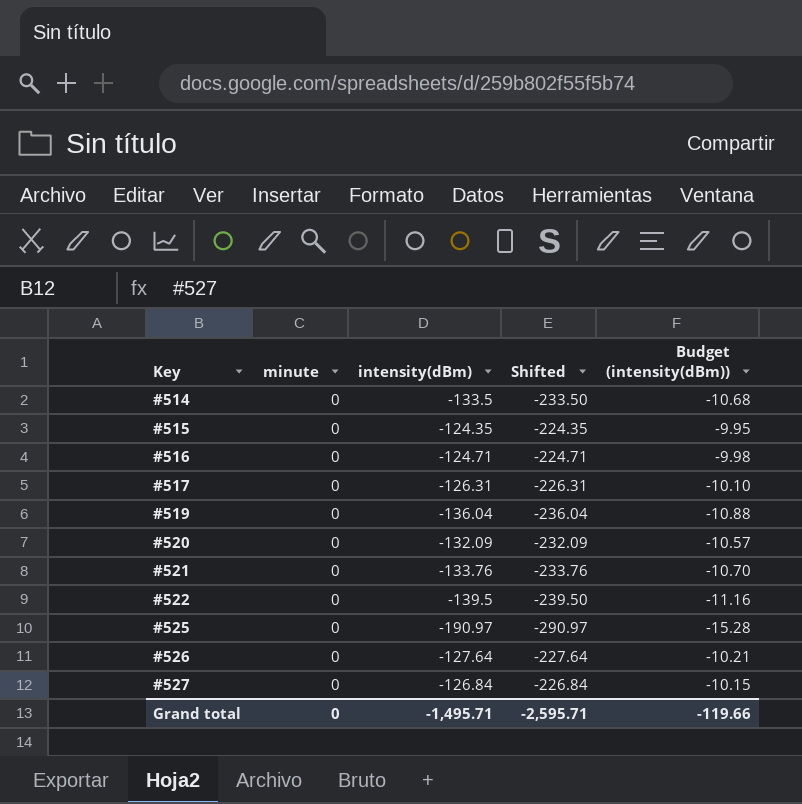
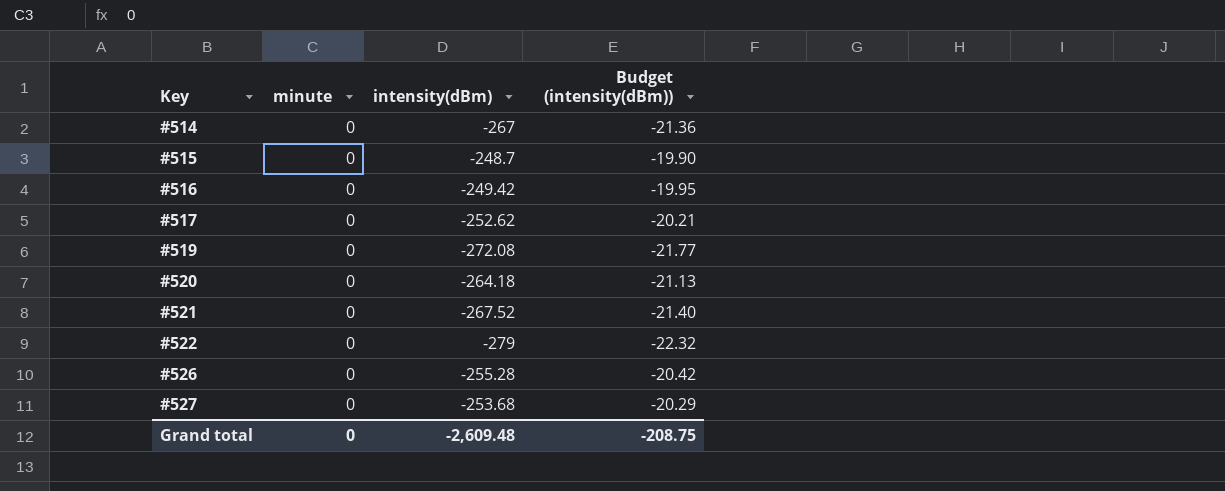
column Shifted | formula: [intensity(dBm)] - 100 -> none
row #525: 0 | -190.97 | -290.97 | -15.28 -> none
#514 | intensity(dBm): -133.5 -> -267
#514 | Budget (intensity(dBm)): -10.68 -> -21.36
#515 | intensity(dBm): -124.35 -> -248.7
#515 | Budget (intensity(dBm)): -9.95 -> -19.90
#516 | intensity(dBm): -124.71 -> -249.42
#516 | Budget (intensity(dBm)): -9.98 -> -19.95
#517 | intensity(dBm): -126.31 -> -252.62
#517 | Budget (intensity(dBm)): -10.10 -> -20.21
#519 | intensity(dBm): -136.04 -> -272.08
#519 | Budget (intensity(dBm)): -10.88 -> -21.77
#520 | intensity(dBm): -132.09 -> -264.18
#520 | Budget (intensity(dBm)): -10.57 -> -21.13
#521 | intensity(dBm): -133.76 -> -267.52
#521 | Budget (intensity(dBm)): -10.70 -> -21.40
#522 | intensity(dBm): -139.5 -> -279
#522 | Budget (intensity(dBm)): -11.16 -> -22.32
#526 | intensity(dBm): -127.64 -> -255.28
#526 | Budget (intensity(dBm)): -10.21 -> -20.42
#527 | intensity(dBm): -126.84 -> -253.68
#527 | Budget (intensity(dBm)): -10.15 -> -20.29
Grand total | intensity(dBm): -1,495.71 -> -2,609.48
Grand total | Budget (intensity(dBm)): -119.66 -> -208.75

